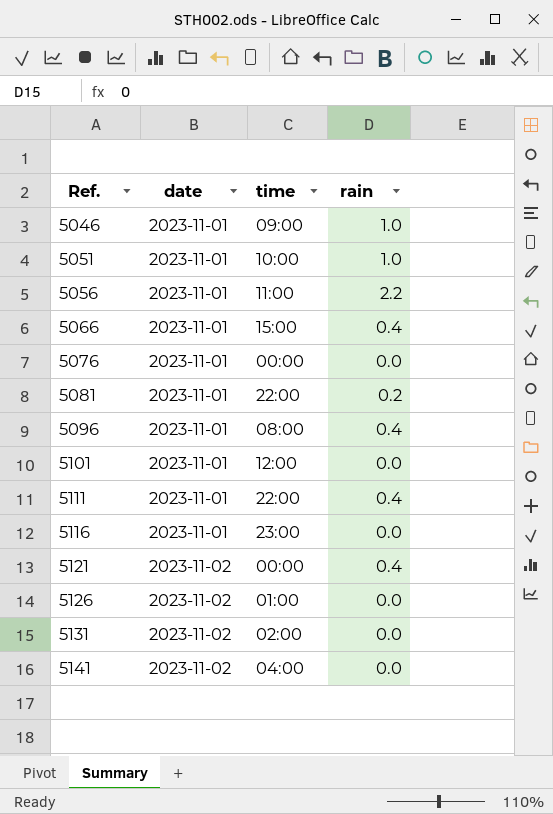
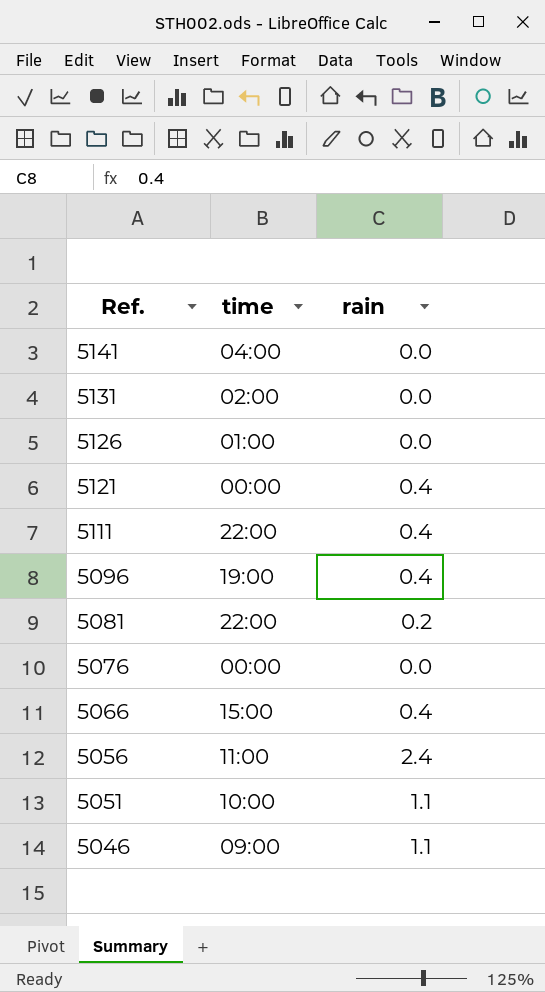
row order: Ref. ascending -> Ref. descending
column date | position: 2 -> none
row 5101: 2023-11-01 | 12:00 | 0.0 -> none
row 5116: 2023-11-01 | 23:00 | 0.0 -> none
5096 | time: 08:00 -> 19:00
5056 | rain: 2.2 -> 2.4
5051 | rain: 1.0 -> 1.1
5046 | rain: 1.0 -> 1.1

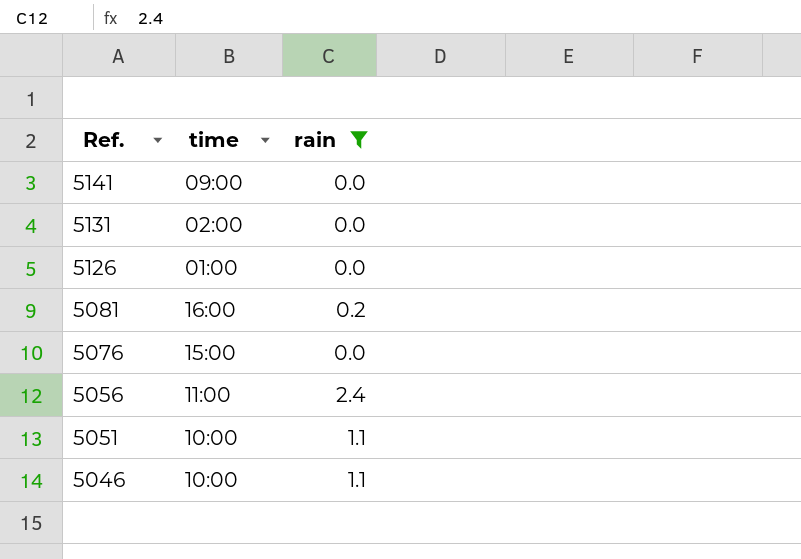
filter: none -> rain != 0.4
5141 | time: 04:00 -> 09:00
5081 | time: 22:00 -> 16:00
5076 | time: 00:00 -> 15:00
5046 | time: 09:00 -> 10:00

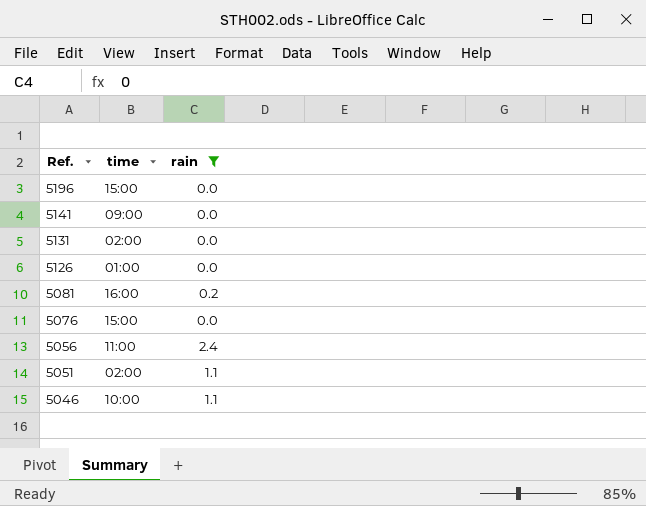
row 5196: none -> 15:00 | 0.0
5051 | time: 10:00 -> 02:00

